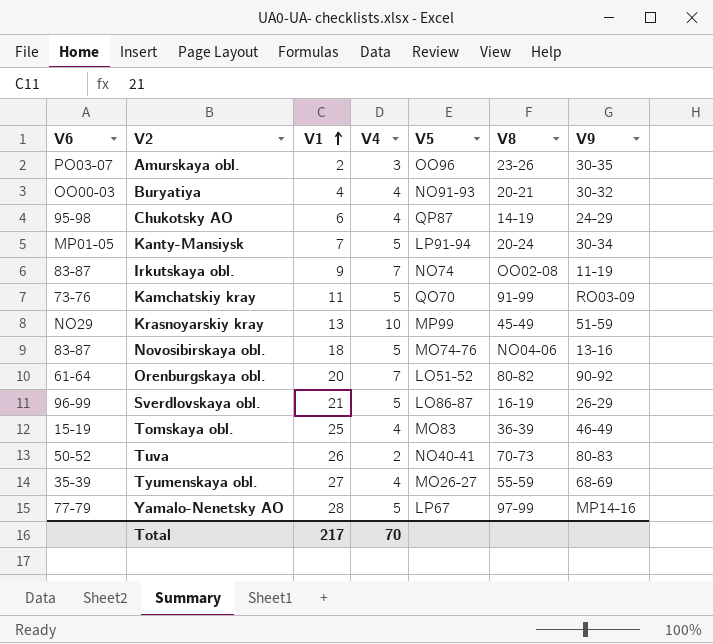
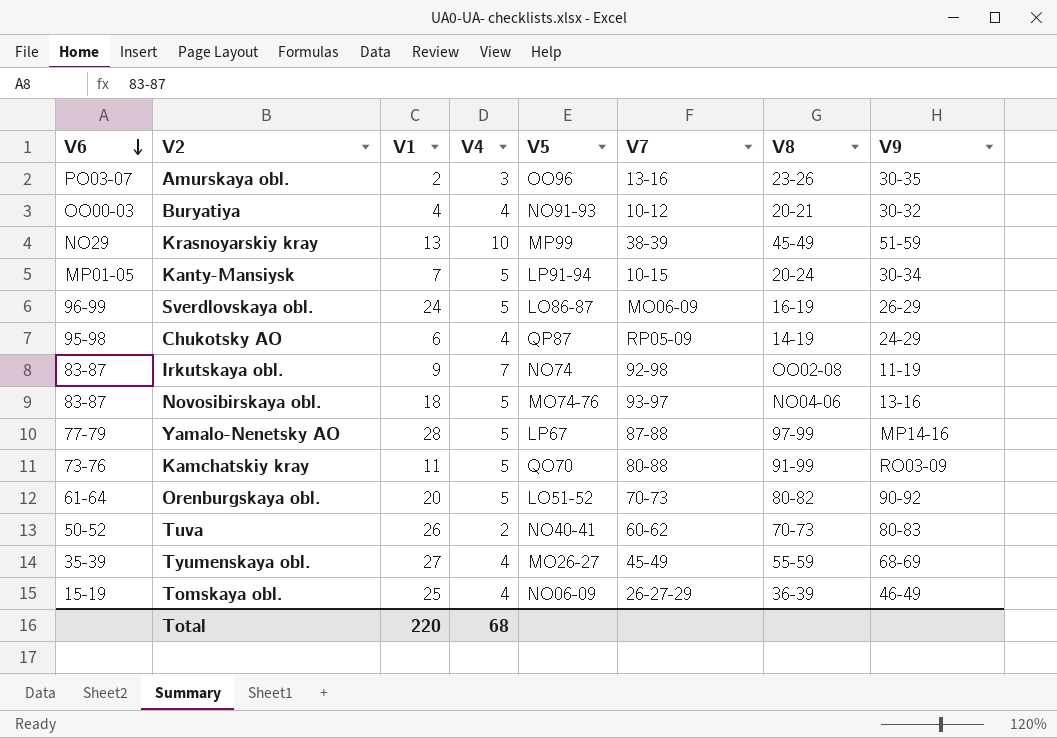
row order: V1 ascending -> V6 descending
column V7 | position: none -> 6
Sverdlovskaya obl. | V1: 21 -> 24
Orenburgskaya obl. | V4: 7 -> 5
Tomskaya obl. | V5: MO83 -> NO06-09
Total | V1: 217 -> 220
Total | V4: 70 -> 68

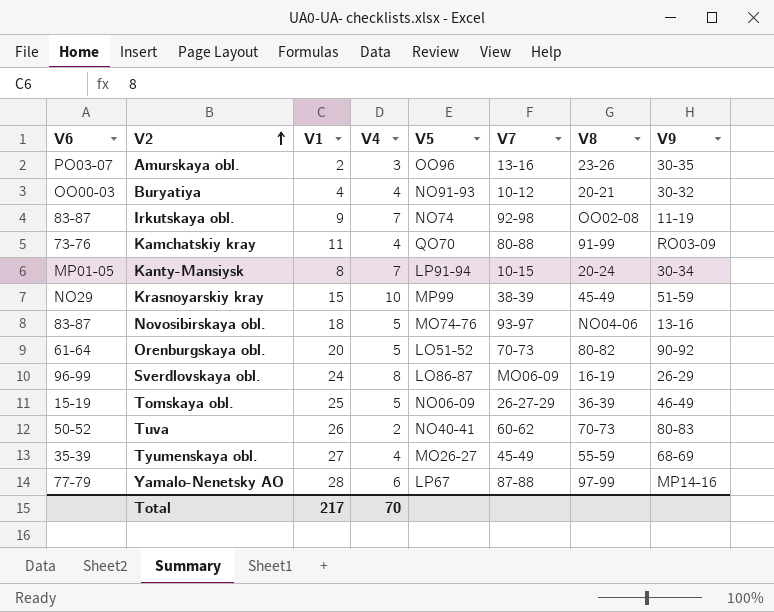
row order: V6 descending -> V2 ascending
row Chukotsky AO: 95-98 | 6 | 4 | QP87 | RP05-09 | 14-19 | 24-29 -> none
Kamchatskiy kray | V4: 5 -> 4
Kanty-Mansiysk | V1: 7 -> 8
Kanty-Mansiysk | V4: 5 -> 7
Krasnoyarskiy kray | V1: 13 -> 15
Sverdlovskaya obl. | V4: 5 -> 8
Tomskaya obl. | V4: 4 -> 5
Yamalo-Nenetsky AO | V4: 5 -> 6
Total | V1: 220 -> 217
Total | V4: 68 -> 70

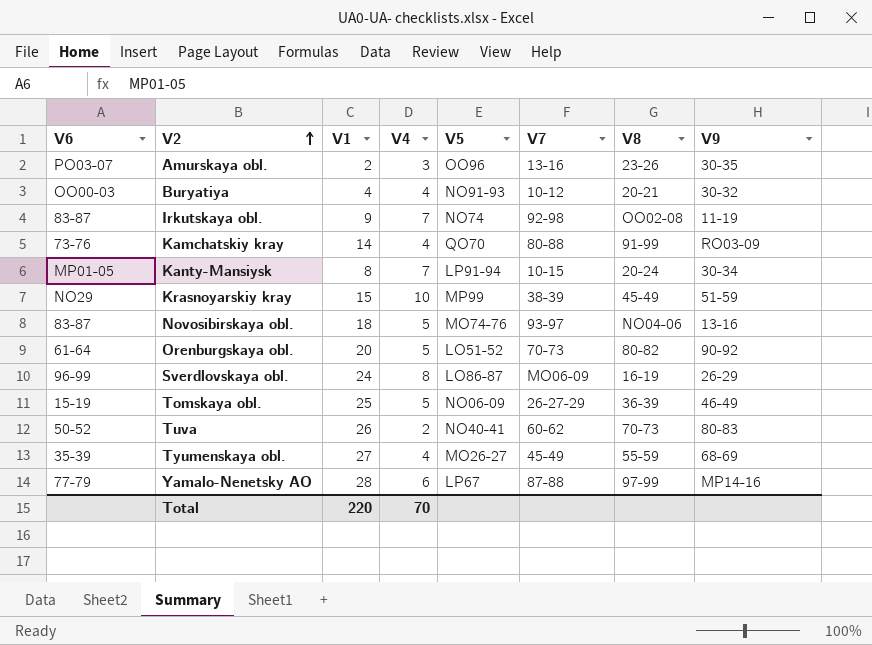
Kamchatskiy kray | V1: 11 -> 14
Total | V1: 217 -> 220

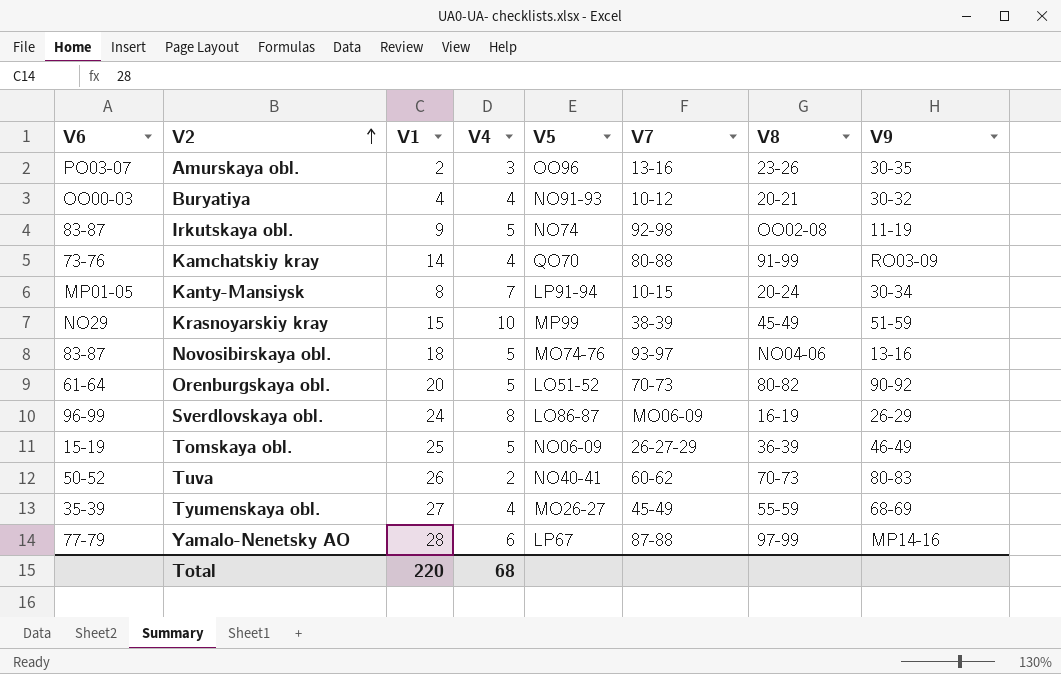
Irkutskaya obl. | V4: 7 -> 5
Total | V4: 70 -> 68

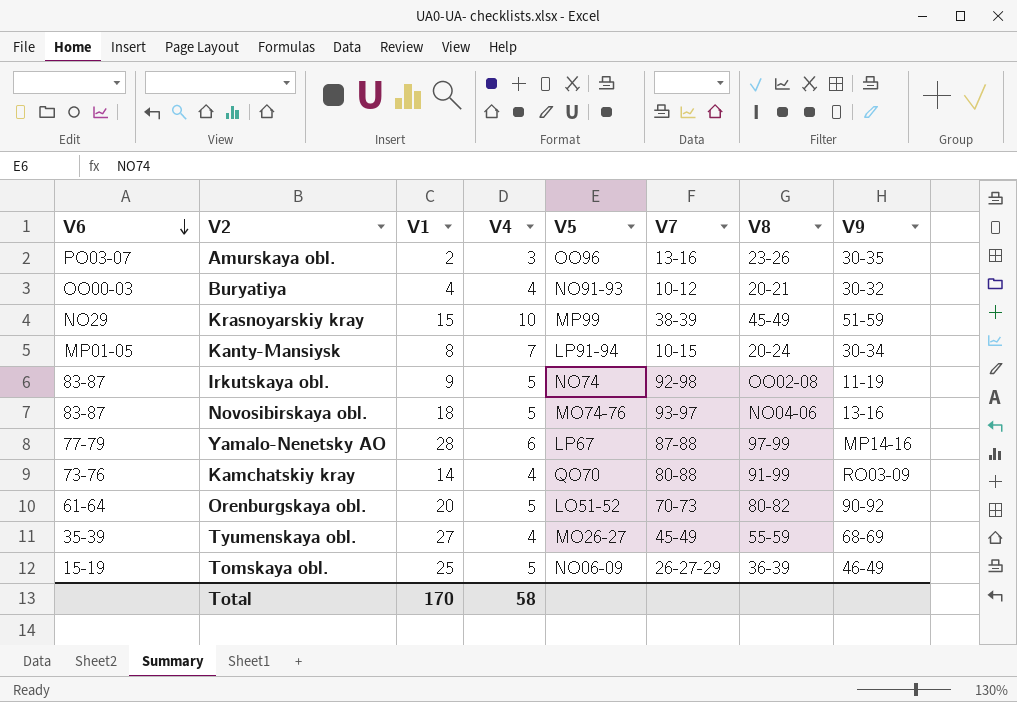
row order: V2 ascending -> V6 descending
row Sverdlovskaya obl.: 96-99 | 24 | 8 | LO86-87 | MO06-09 | 16-19 | 26-29 -> none
row Tuva: 50-52 | 26 | 2 | NO40-41 | 60-62 | 70-73 | 80-83 -> none
Total | V1: 220 -> 170
Total | V4: 68 -> 58

